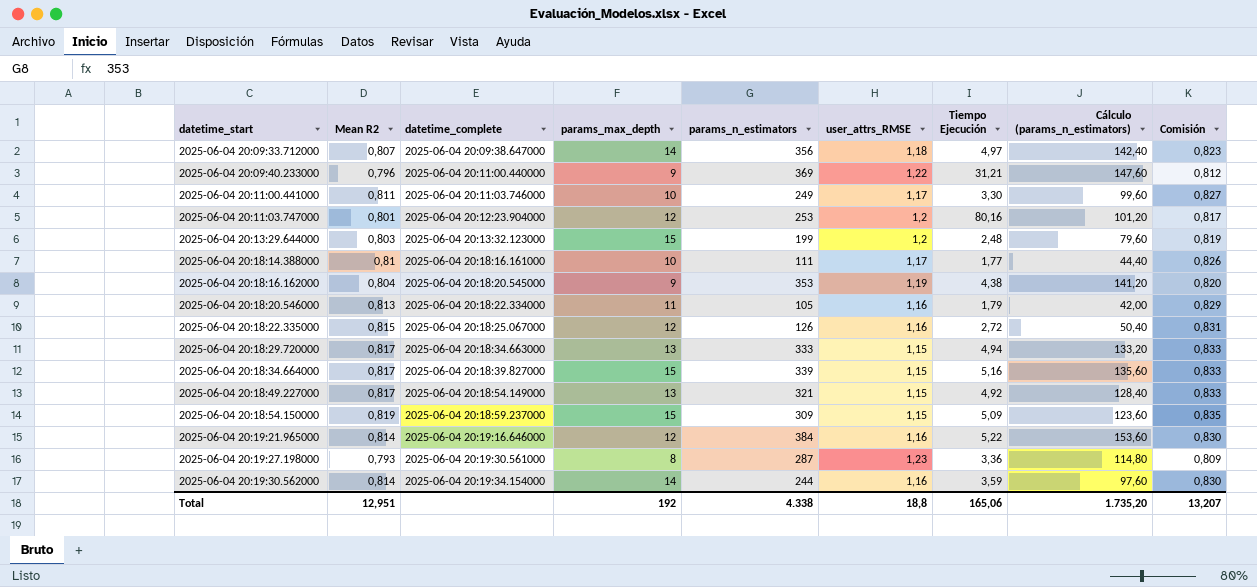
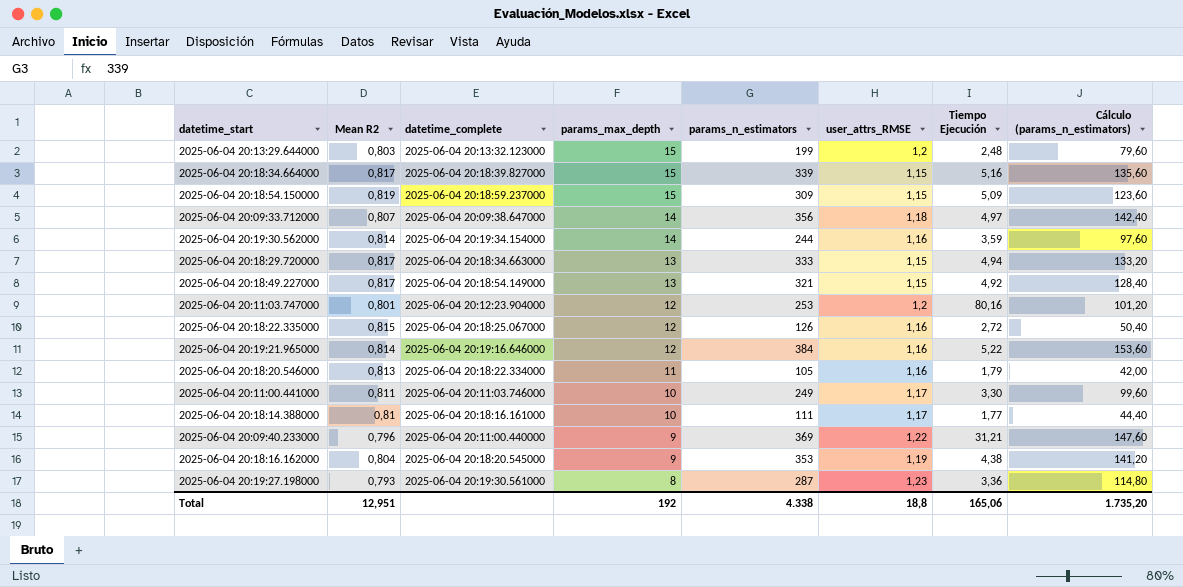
row order: datetime_start ascending -> params_max_depth descending
column Comisión | formula: [Mean R2] * 1,02 -> none

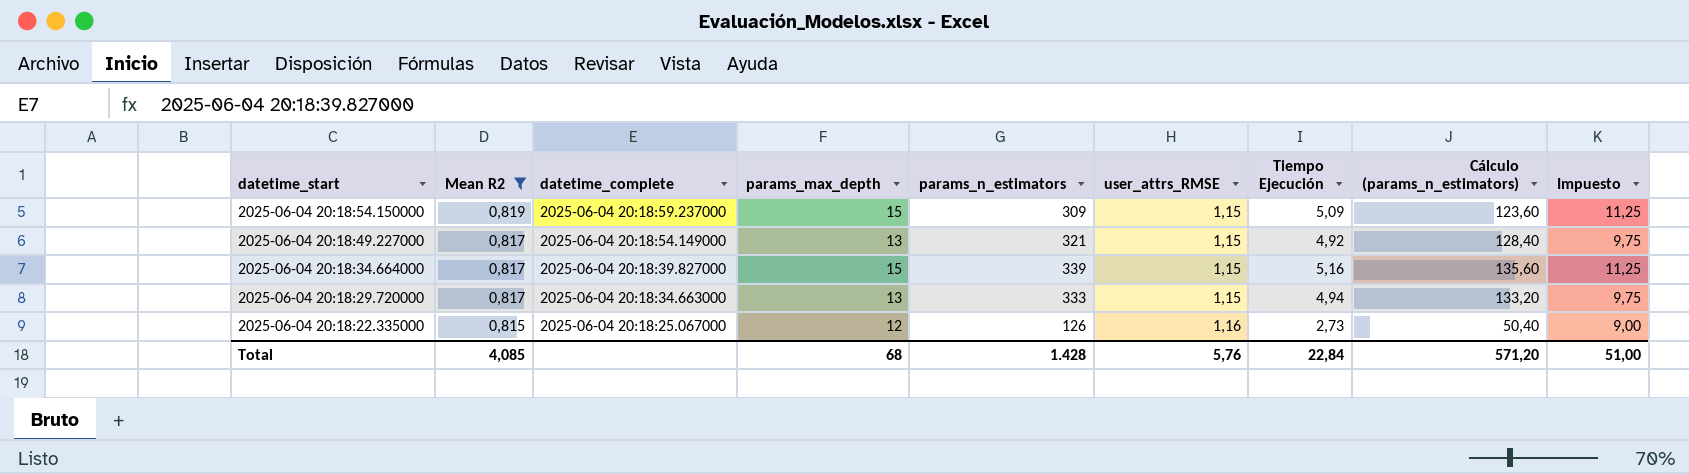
filter: none -> Mean R2 >= 0,815
row order: params_max_depth descending -> datetime_start descending
column Impuesto | formula: none -> [params_max_depth] * 0,75
2025-06-04 20:18:22.335000 | Tiempo Ejecución: 2,72 -> 2,73
Total | Mean R2: 12,951 -> 4,085
Total | params_max_depth: 192 -> 68
Total | params_n_estimators: 4.338 -> 1.428
Total | user_attrs_RMSE: 18,8 -> 5,76
Total | Tiempo Ejecución: 165,06 -> 22,84
Total | Cálculo (params_n_estimators): 1.735,20 -> 571,20

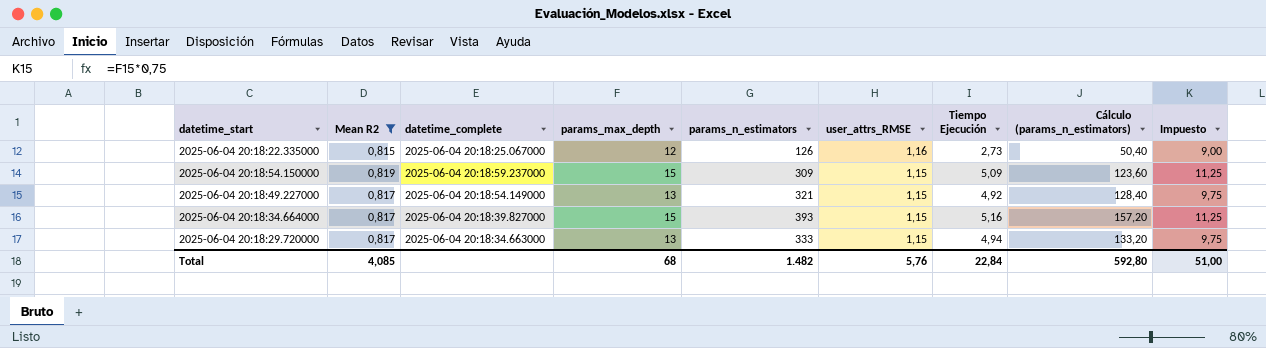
row order: datetime_start descending -> user_attrs_RMSE descending
2025-06-04 20:18:34.664000 | params_n_estimators: 339 -> 393
2025-06-04 20:18:34.664000 | Cálculo (params_n_estimators): 135,60 -> 157,20
Total | params_n_estimators: 1.428 -> 1.482
Total | Cálculo (params_n_estimators): 571,20 -> 592,80

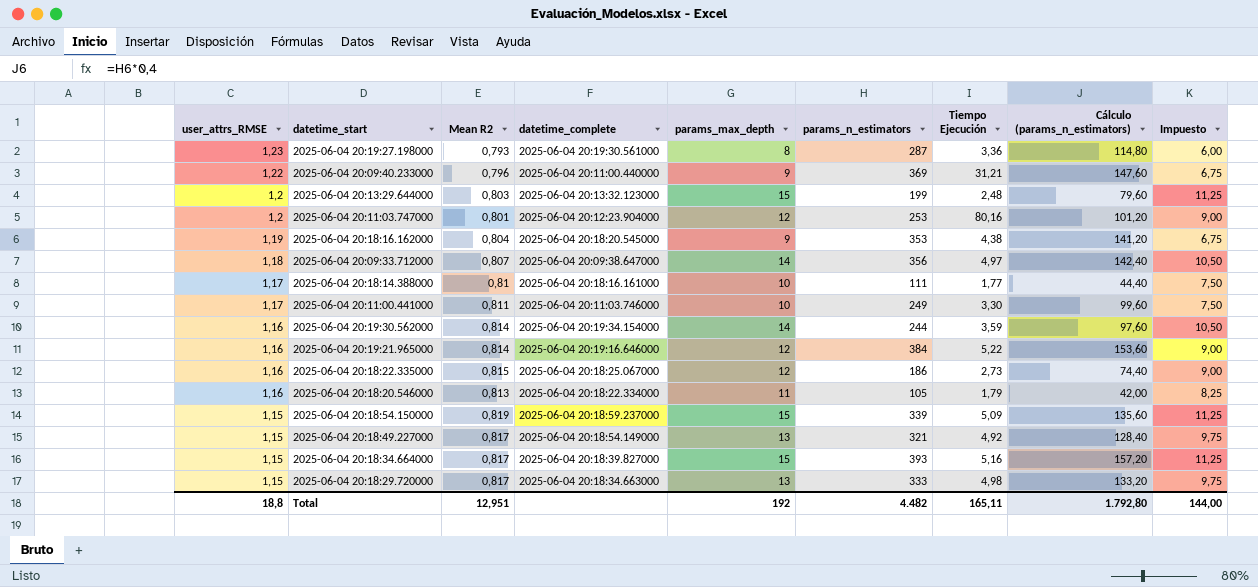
filter: Mean R2 >= 0,815 -> none
column user_attrs_RMSE | position: 6 -> 1
2025-06-04 20:18:22.335000 | params_n_estimators: 126 -> 186
2025-06-04 20:18:22.335000 | Cálculo (params_n_estimators): 50,40 -> 74,40
2025-06-04 20:18:54.150000 | params_n_estimators: 309 -> 339
2025-06-04 20:18:54.150000 | Cálculo (params_n_estimators): 123,60 -> 135,60
2025-06-04 20:18:29.720000 | Tiempo Ejecución: 4,94 -> 4,98
Total | user_attrs_RMSE: 5,76 -> 18,8
Total | Mean R2: 4,085 -> 12,951
Total | params_max_depth: 68 -> 192
Total | params_n_estimators: 1.482 -> 4.482
Total | Tiempo Ejecución: 22,84 -> 165,11
Total | Cálculo (params_n_estimators): 592,80 -> 1.792,80
Total | Impuesto: 51,00 -> 144,00

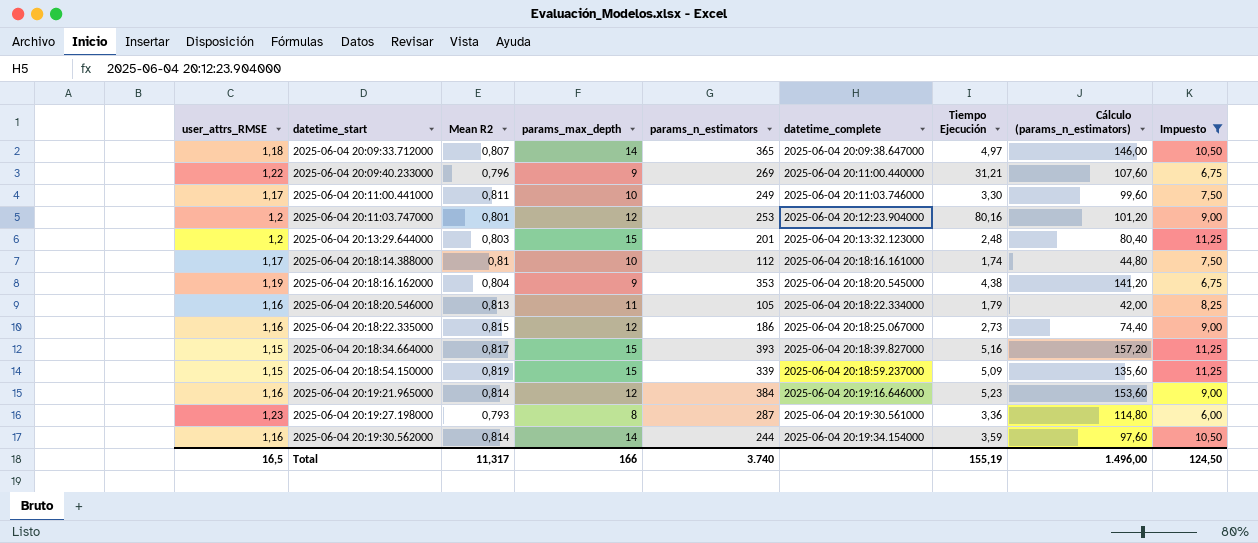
filter: none -> Impuesto != 9,75
row order: user_attrs_RMSE descending -> datetime_start ascending
column datetime_complete | position: 4 -> 6
2025-06-04 20:09:33.712000 | params_n_estimators: 356 -> 365
2025-06-04 20:09:33.712000 | Cálculo (params_n_estimators): 142,40 -> 146,00
2025-06-04 20:09:40.233000 | params_n_estimators: 369 -> 269
2025-06-04 20:09:40.233000 | Cálculo (params_n_estimators): 147,60 -> 107,60
2025-06-04 20:13:29.644000 | params_n_estimators: 199 -> 201
2025-06-04 20:13:29.644000 | Cálculo (params_n_estimators): 79,60 -> 80,40
2025-06-04 20:18:14.388000 | params_n_estimators: 111 -> 112
2025-06-04 20:18:14.388000 | Tiempo Ejecución: 1,77 -> 1,74
2025-06-04 20:18:14.388000 | Cálculo (params_n_estimators): 44,40 -> 44,80
2025-06-04 20:19:21.965000 | Tiempo Ejecución: 5,22 -> 5,23
Total | user_attrs_RMSE: 18,8 -> 16,5
Total | Mean R2: 12,951 -> 11,317
Total | params_max_depth: 192 -> 166
Total | params_n_estimators: 4.482 -> 3.740
Total | Tiempo Ejecución: 165,11 -> 155,19
Total | Cálculo (params_n_estimators): 1.792,80 -> 1.496,00
Total | Impuesto: 144,00 -> 124,50

